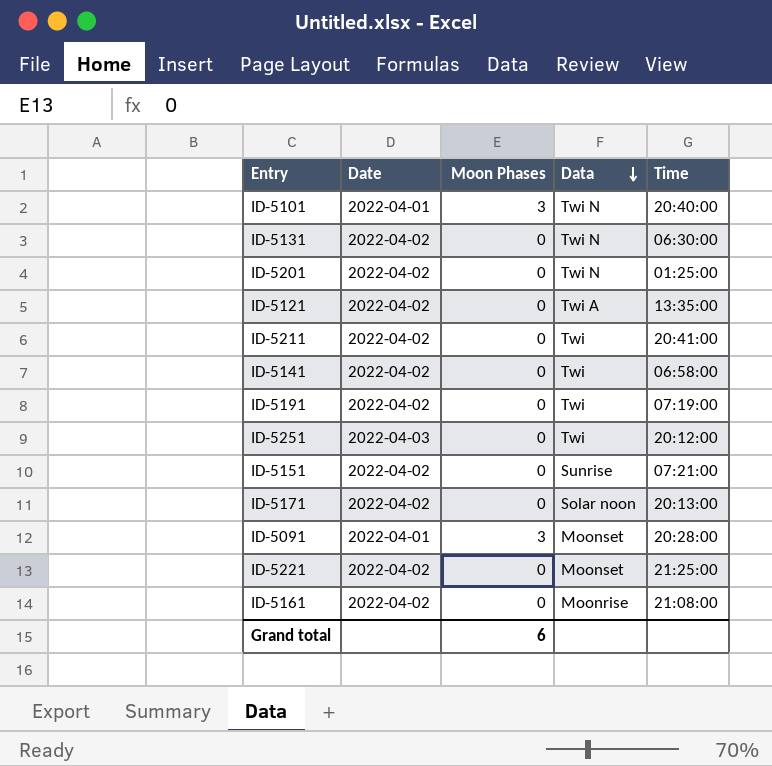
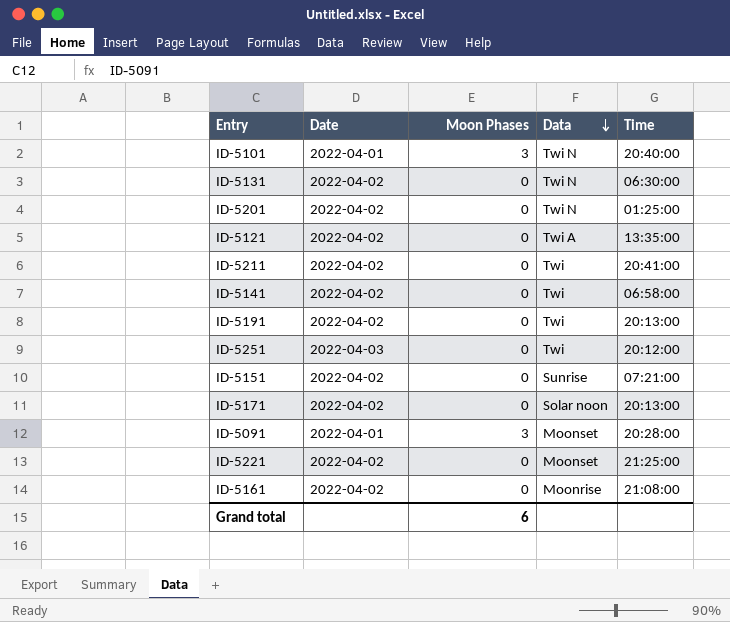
ID-5191 | Time: 07:19:00 -> 20:13:00

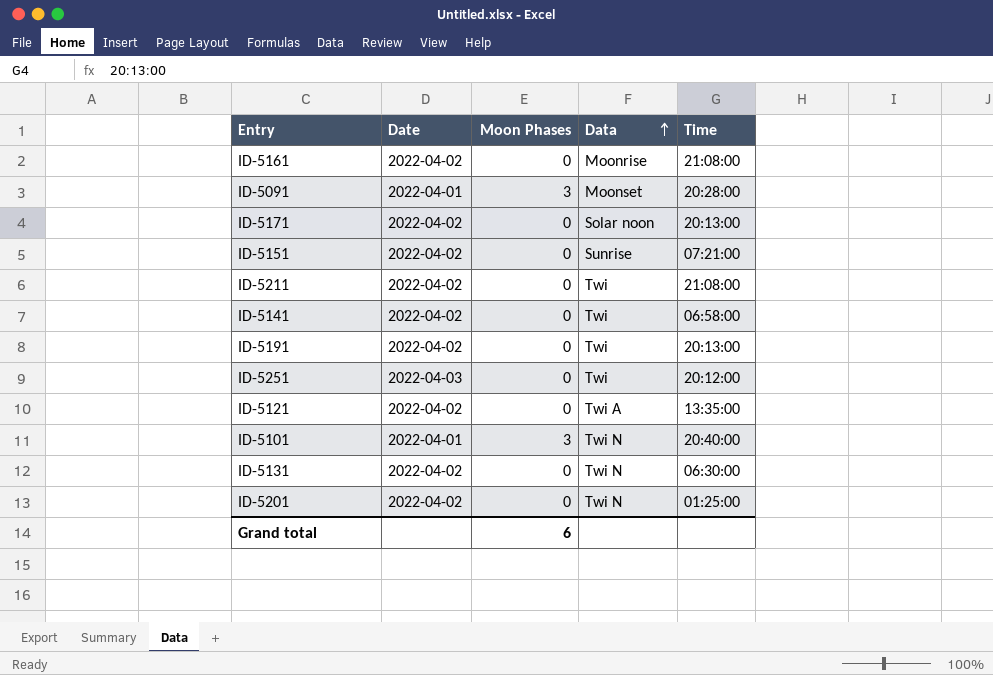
row order: Data descending -> Data ascending
row ID-5221: 2022-04-02 | 0 | Moonset | 21:25:00 -> none
ID-5211 | Time: 20:41:00 -> 21:08:00

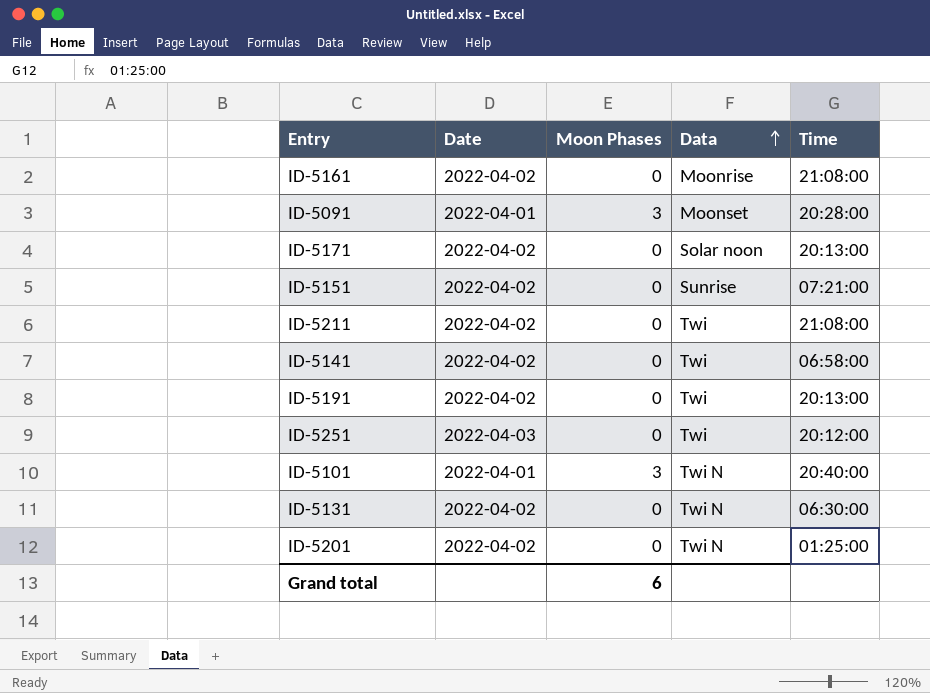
row ID-5121: 2022-04-02 | 0 | Twi A | 13:35:00 -> none

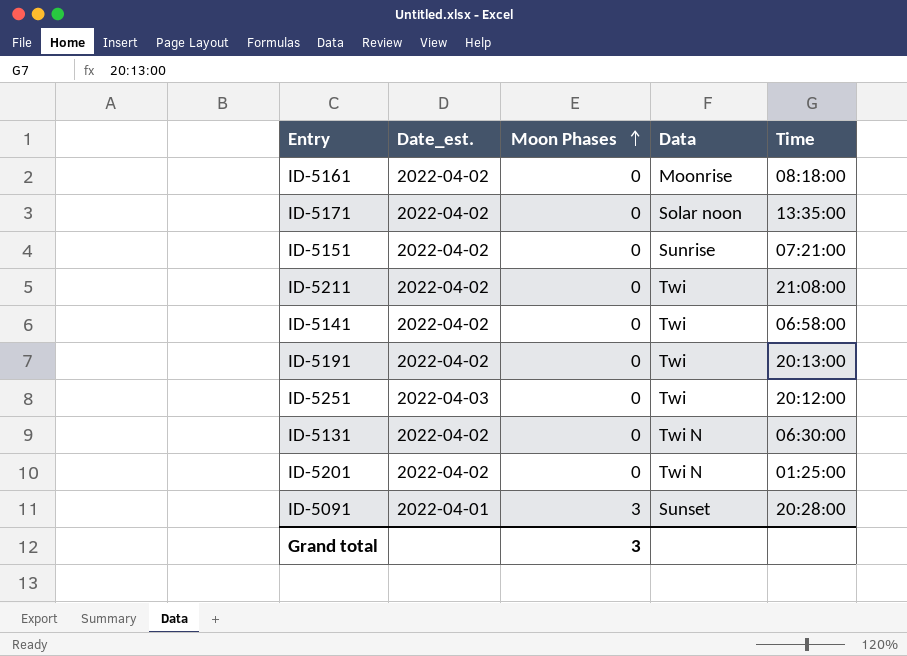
row order: Data ascending -> Moon Phases ascending
column name: Date -> Date_est.
row ID-5101: 2022-04-01 | 3 | Twi N | 20:40:00 -> none
ID-5161 | Time: 21:08:00 -> 08:18:00
ID-5171 | Time: 20:13:00 -> 13:35:00
ID-5091 | Data: Moonset -> Sunset
Grand total | Moon Phases: 6 -> 3

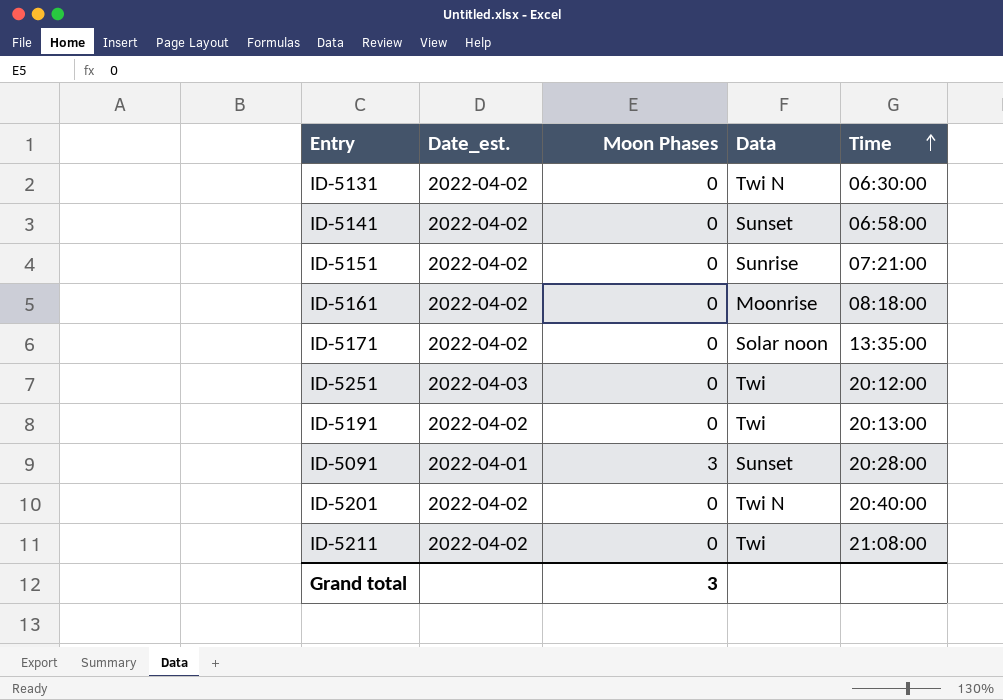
row order: Moon Phases ascending -> Time ascending
ID-5141 | Data: Twi -> Sunset
ID-5201 | Time: 01:25:00 -> 20:40:00

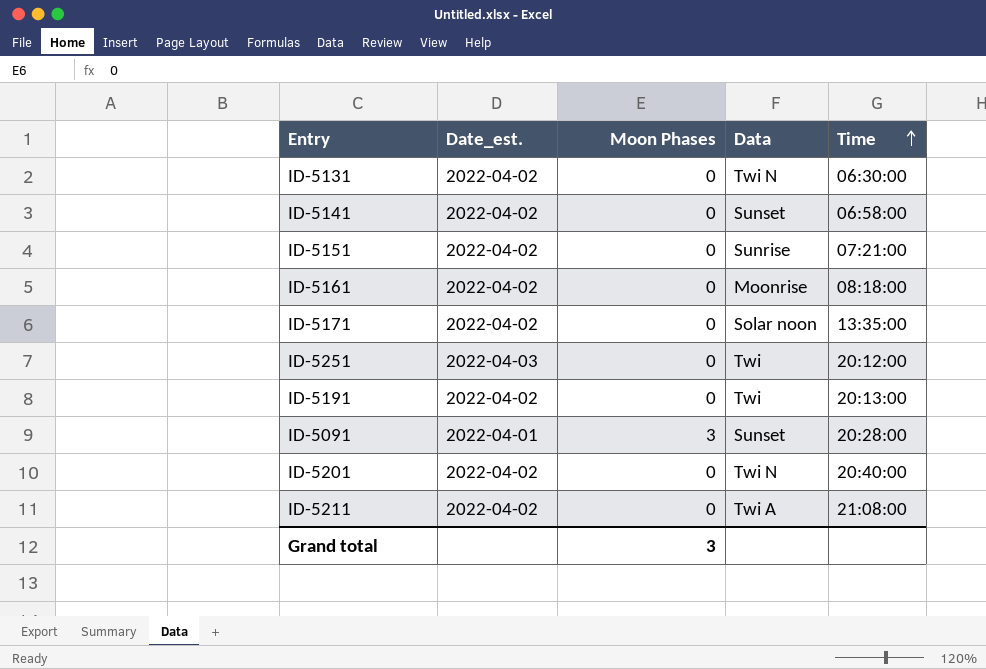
ID-5211 | Data: Twi -> Twi A

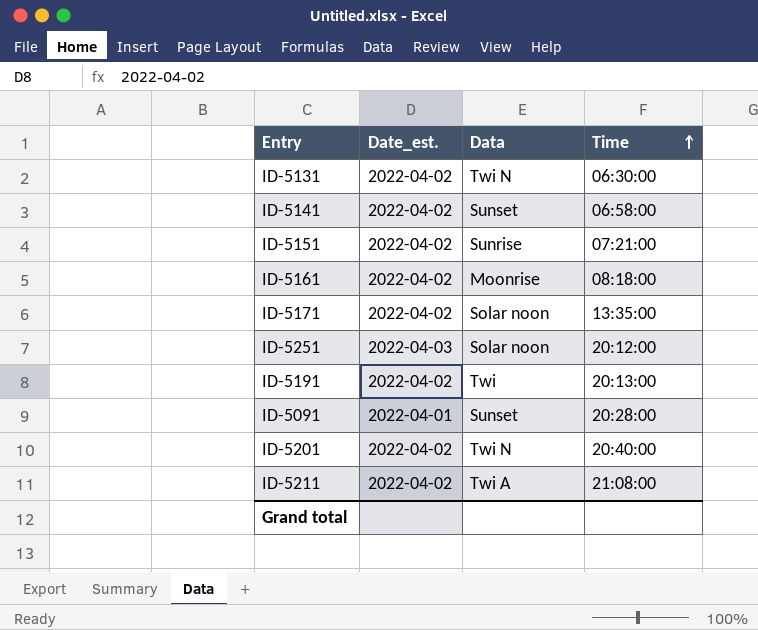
column Moon Phases | position: 3 -> none
ID-5251 | Data: Twi -> Solar noon

